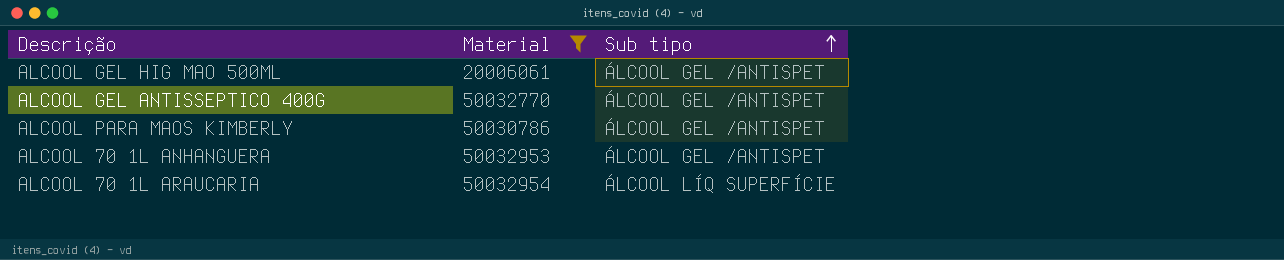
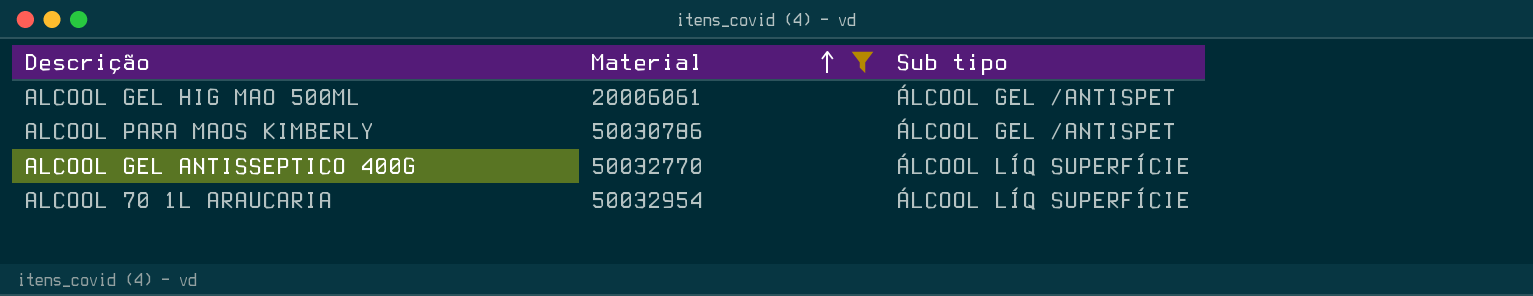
row order: Sub tipo ascending -> Material ascending
row ALCOOL 70 1L ANHANGUERA: 50032953 | ÁLCOOL GEL /ANTISPET -> none
ALCOOL GEL ANTISSEPTICO 400G | Sub tipo: ÁLCOOL GEL /ANTISPET -> ÁLCOOL LÍQ SUPERFÍCIE

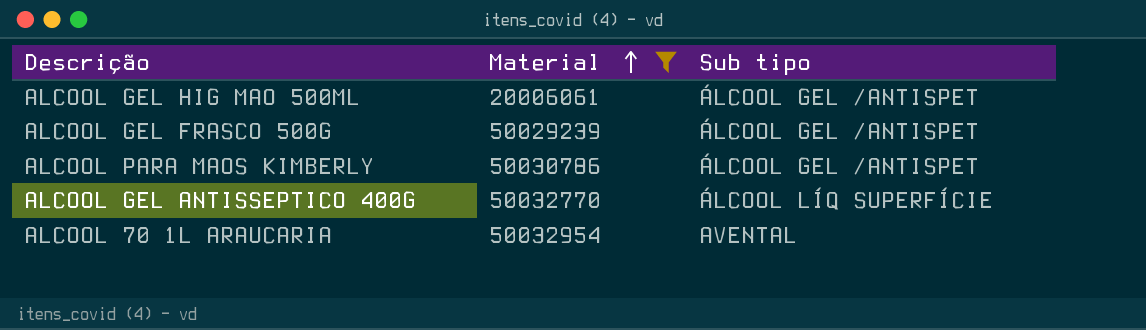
row ALCOOL GEL FRASCO 500G: none -> 50029239 | ÁLCOOL GEL /ANTISPET
ALCOOL 70 1L ARAUCARIA | Sub tipo: ÁLCOOL LÍQ SUPERFÍCIE -> AVENTAL

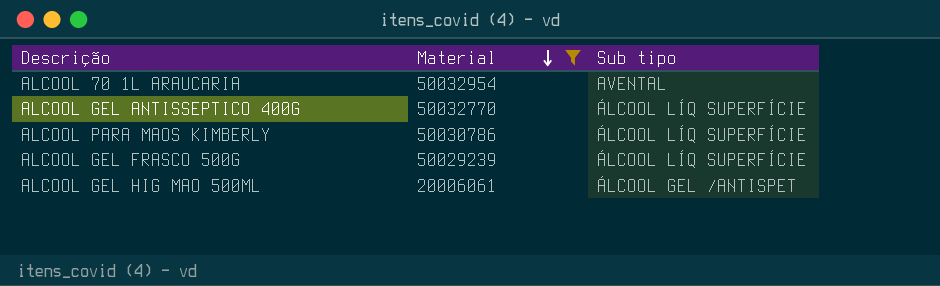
row order: Material ascending -> Material descending
ALCOOL PARA MAOS KIMBERLY | Sub tipo: ÁLCOOL GEL /ANTISPET -> ÁLCOOL LÍQ SUPERFÍCIE
ALCOOL GEL FRASCO 500G | Sub tipo: ÁLCOOL GEL /ANTISPET -> ÁLCOOL LÍQ SUPERFÍCIE

